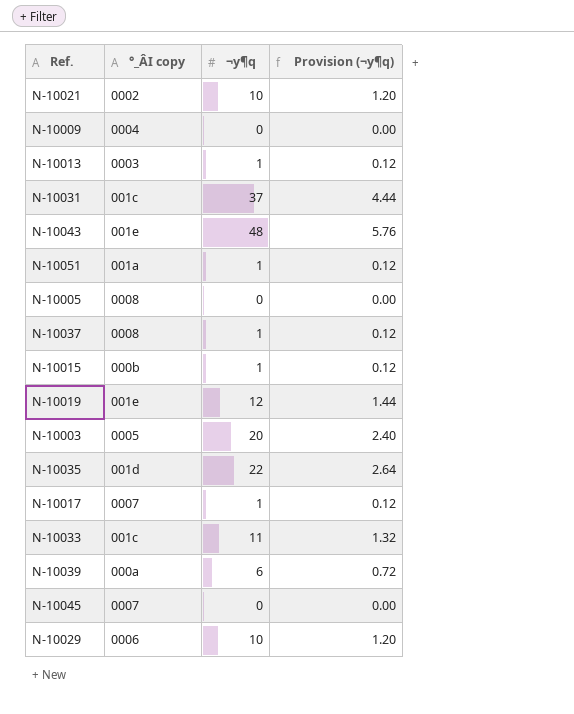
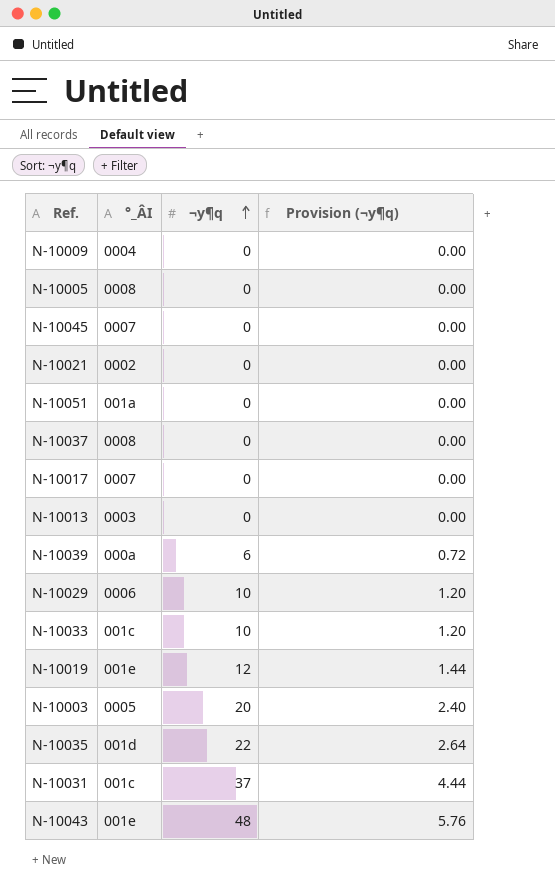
row order: none -> ¬y¶q ascending
column name: °_ÂI copy -> °_ÂI
row N-10015: 000b | 1 | 0.12 -> none
N-10021 | ¬y¶q: 10 -> 0
N-10021 | Provision (¬y¶q): 1.20 -> 0.00
N-10051 | ¬y¶q: 1 -> 0
N-10051 | Provision (¬y¶q): 0.12 -> 0.00
N-10037 | ¬y¶q: 1 -> 0
N-10037 | Provision (¬y¶q): 0.12 -> 0.00
N-10017 | ¬y¶q: 1 -> 0
N-10017 | Provision (¬y¶q): 0.12 -> 0.00
N-10013 | ¬y¶q: 1 -> 0
N-10013 | Provision (¬y¶q): 0.12 -> 0.00
N-10033 | ¬y¶q: 11 -> 10
N-10033 | Provision (¬y¶q): 1.32 -> 1.20

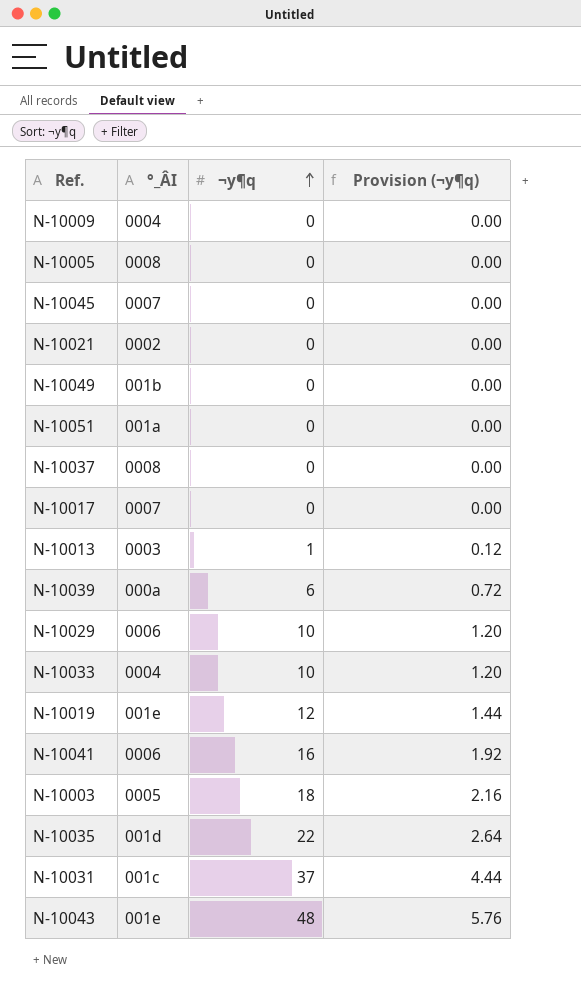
row N-10049: none -> 001b | 0 | 0.00
N-10013 | ¬y¶q: 0 -> 1
N-10013 | Provision (¬y¶q): 0.00 -> 0.12
N-10033 | °_ÂI: 001c -> 0004
row N-10041: none -> 0006 | 16 | 1.92
N-10003 | ¬y¶q: 20 -> 18
N-10003 | Provision (¬y¶q): 2.40 -> 2.16

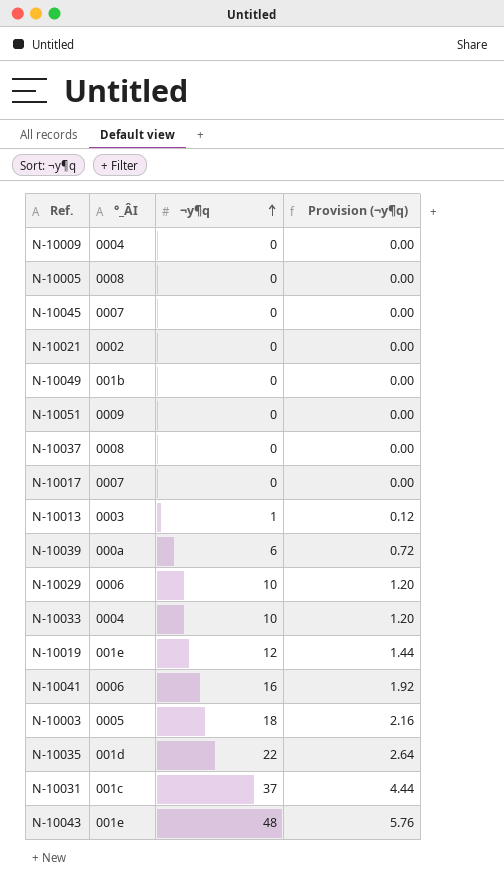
N-10051 | °_ÂI: 001a -> 0009

